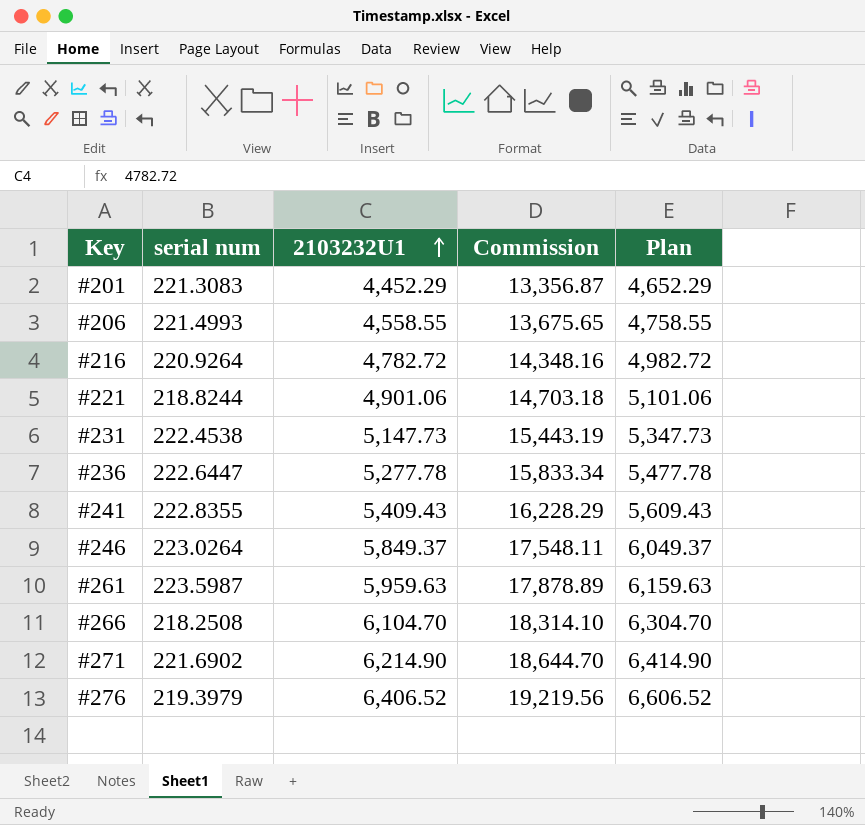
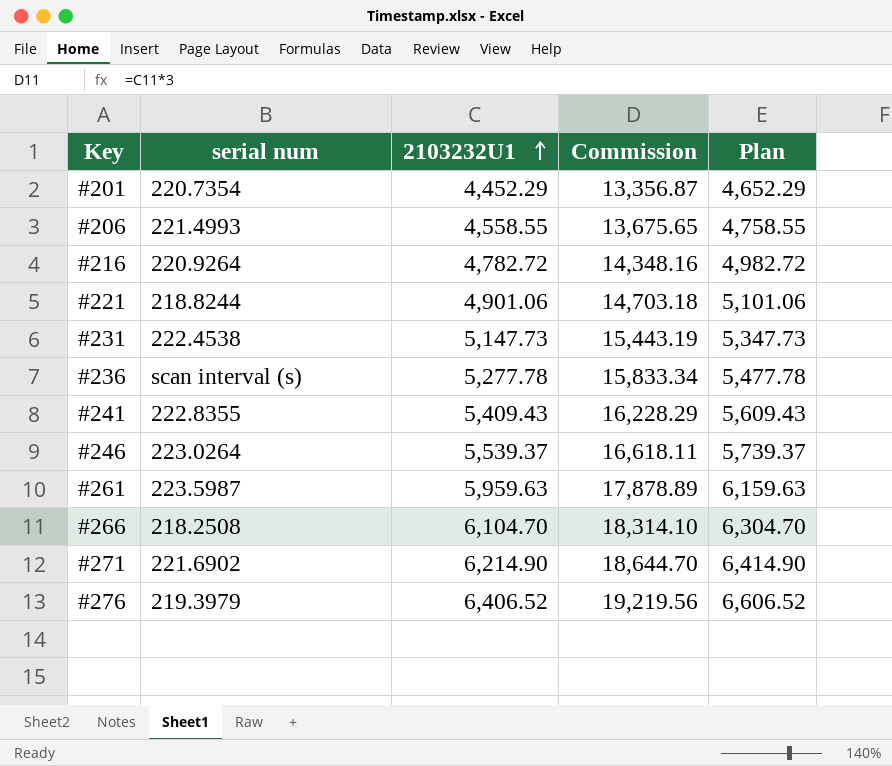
#201 | serial num: 221.3083 -> 220.7354
#236 | serial num: 222.6447 -> scan interval (s)
#246 | 2103232U1: 5,849.37 -> 5,539.37
#246 | Commission: 17,548.11 -> 16,618.11
#246 | Plan: 6,049.37 -> 5,739.37

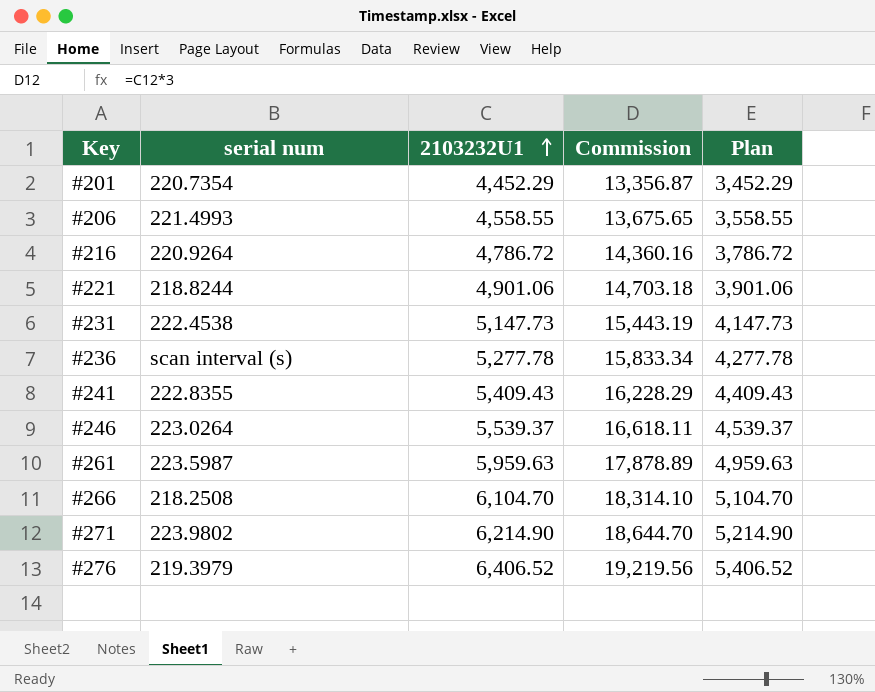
column Plan | formula: [2103232U1] + 200 -> [2103232U1] - 1000
#216 | 2103232U1: 4,782.72 -> 4,786.72
#216 | Commission: 14,348.16 -> 14,360.16
#271 | serial num: 221.6902 -> 223.9802

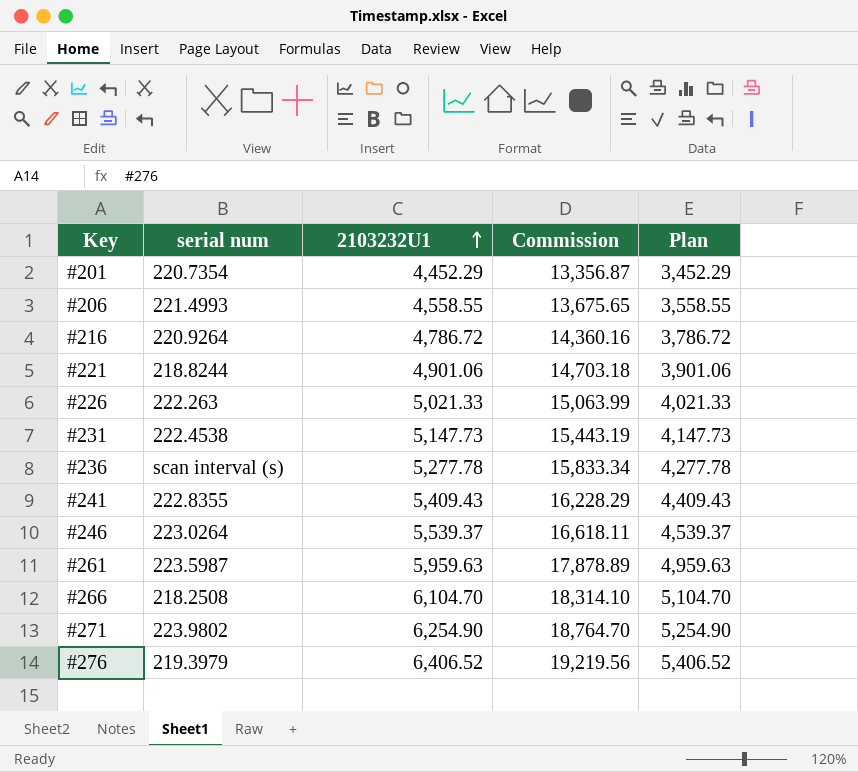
row #226: none -> 222.263 | 5,021.33 | 15,063.99 | 4,021.33
#271 | 2103232U1: 6,214.90 -> 6,254.90
#271 | Commission: 18,644.70 -> 18,764.70
#271 | Plan: 5,214.90 -> 5,254.90

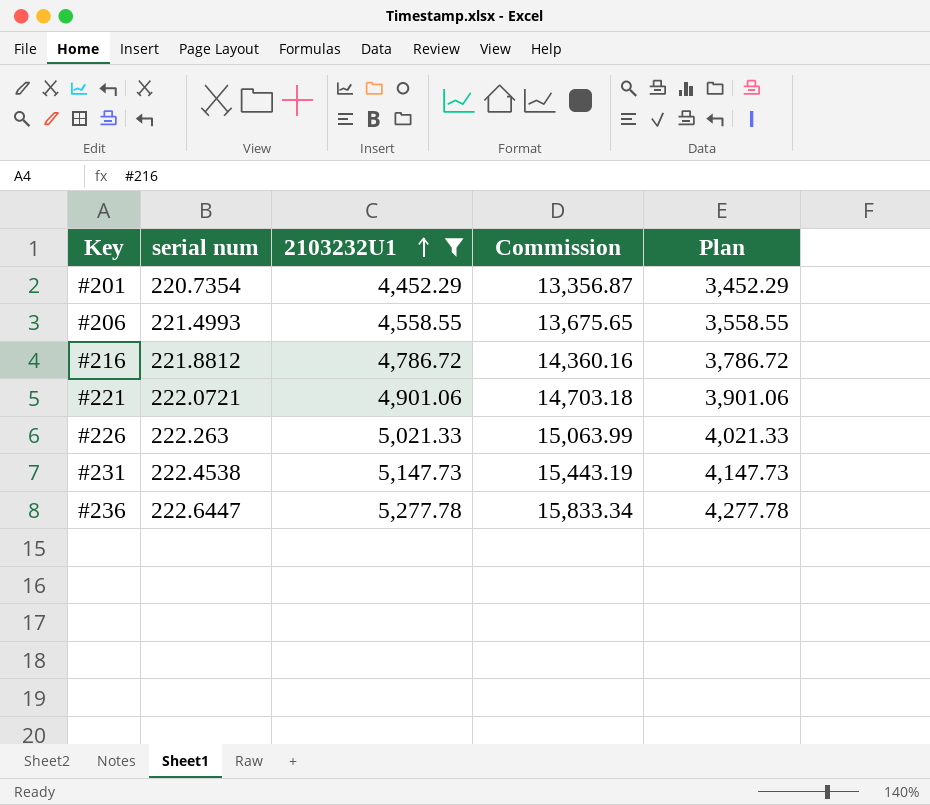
filter: none -> 2103232U1 <= 5,277.78
#216 | serial num: 220.9264 -> 221.8812
#221 | serial num: 218.8244 -> 222.0721
#236 | serial num: scan interval (s) -> 222.6447

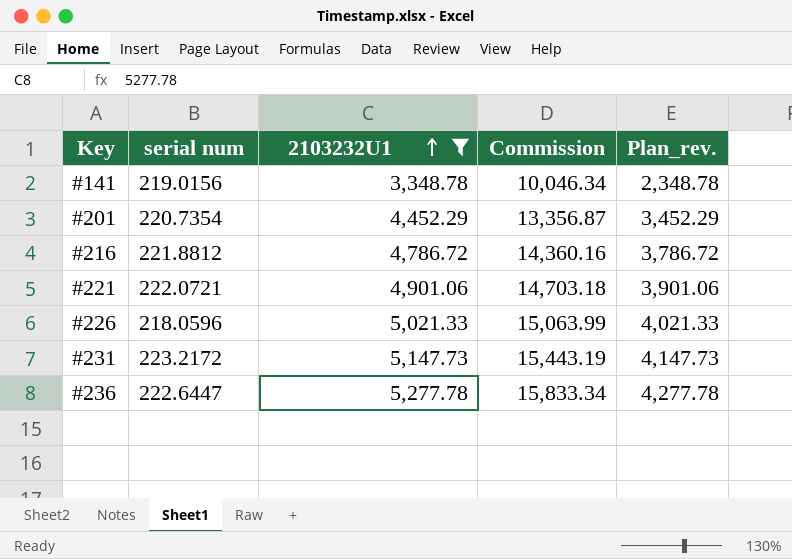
column name: Plan -> Plan_rev.
row #206: 221.4993 | 4,558.55 | 13,675.65 | 3,558.55 -> none
row #141: none -> 219.0156 | 3,348.78 | 10,046.34 | 2,348.78
#226 | serial num: 222.263 -> 218.0596
#231 | serial num: 222.4538 -> 223.2172

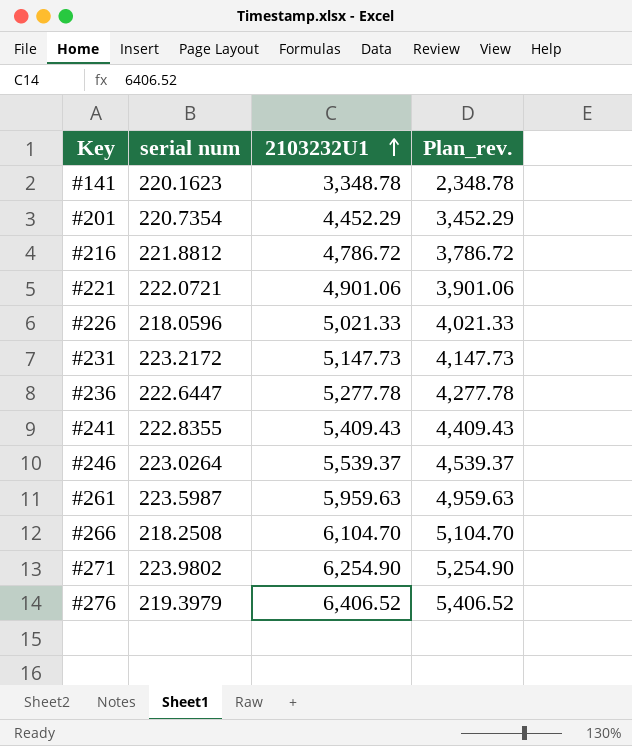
filter: 2103232U1 <= 5,277.78 -> none
column Commission | formula: [2103232U1] * 3 -> none
#141 | serial num: 219.0156 -> 220.1623

